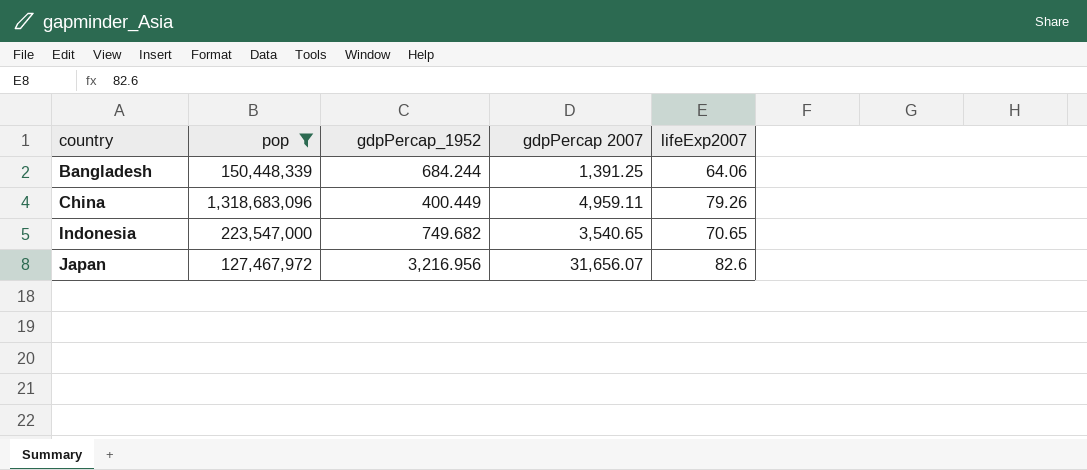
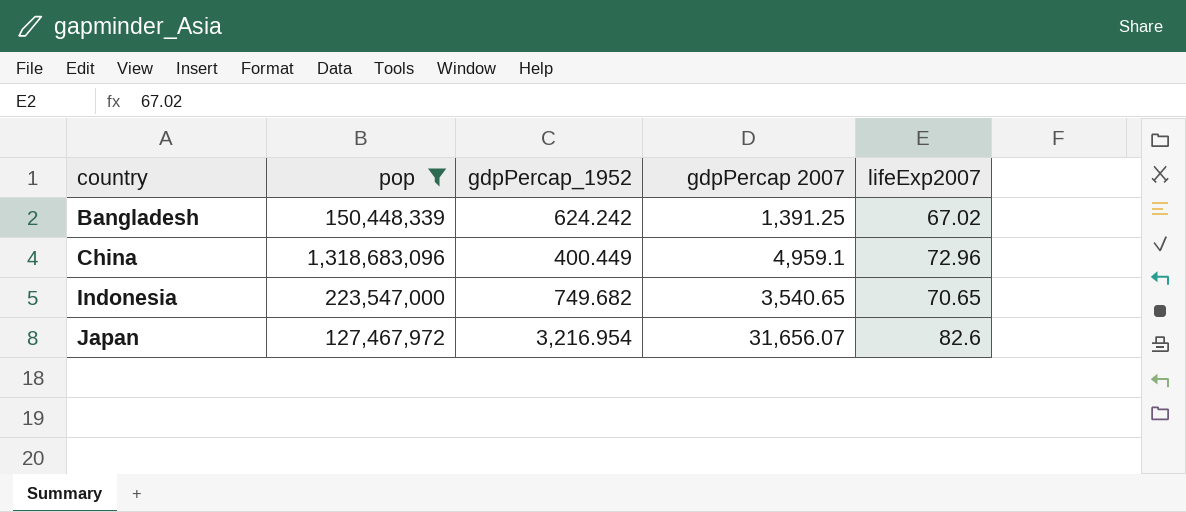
Bangladesh | gdpPercap_1952: 684.244 -> 624.242
Bangladesh | lifeExp2007: 64.06 -> 67.02
China | gdpPercap 2007: 4,959.11 -> 4,959.1
China | lifeExp2007: 79.26 -> 72.96
Japan | gdpPercap_1952: 3,216.956 -> 3,216.954

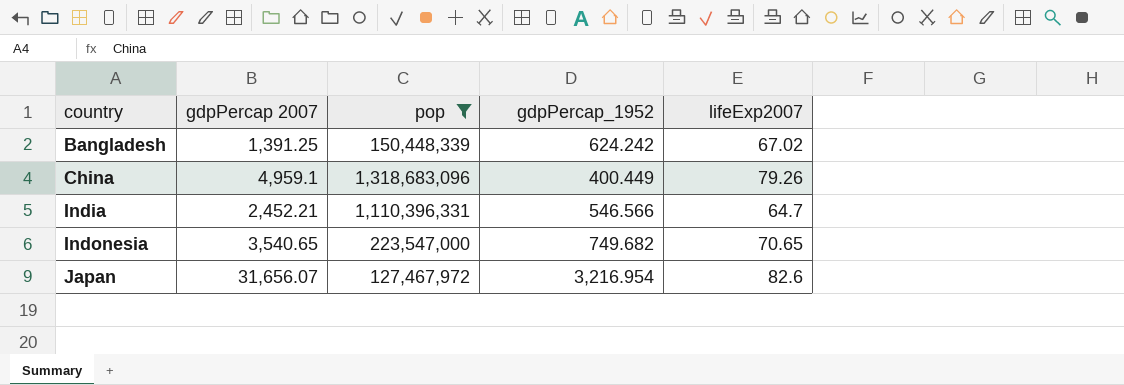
column gdpPercap 2007 | position: 4 -> 2
China | lifeExp2007: 72.96 -> 79.26
row India: none -> 2,452.21 | 1,110,396,331 | 546.566 | 64.7

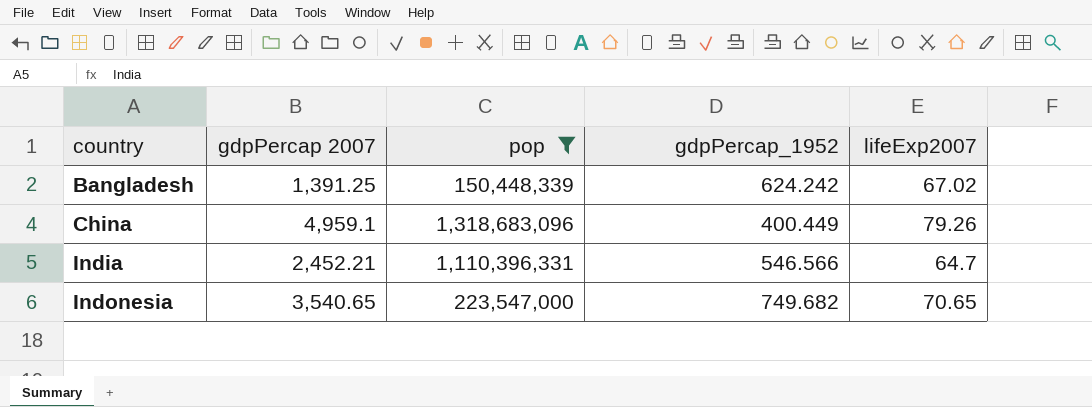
row Japan: 31,656.07 | 127,467,972 | 3,216.954 | 82.6 -> none

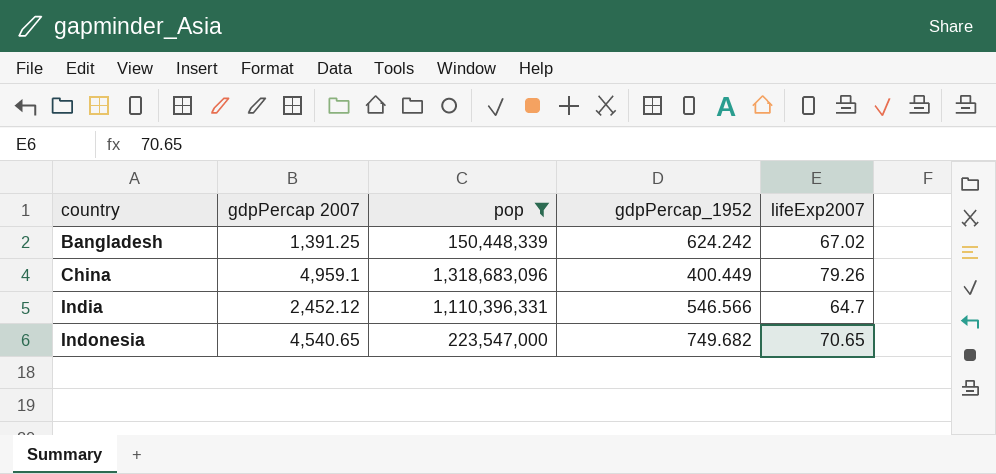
India | gdpPercap 2007: 2,452.21 -> 2,452.12
Indonesia | gdpPercap 2007: 3,540.65 -> 4,540.65

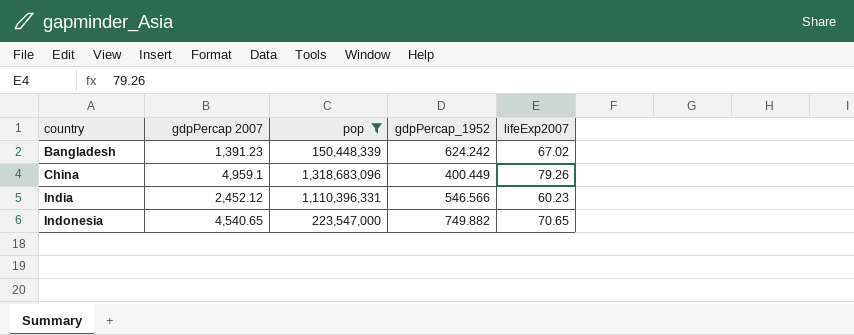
Bangladesh | gdpPercap 2007: 1,391.25 -> 1,391.23
India | lifeExp2007: 64.7 -> 60.23
Indonesia | gdpPercap_1952: 749.682 -> 749.882

